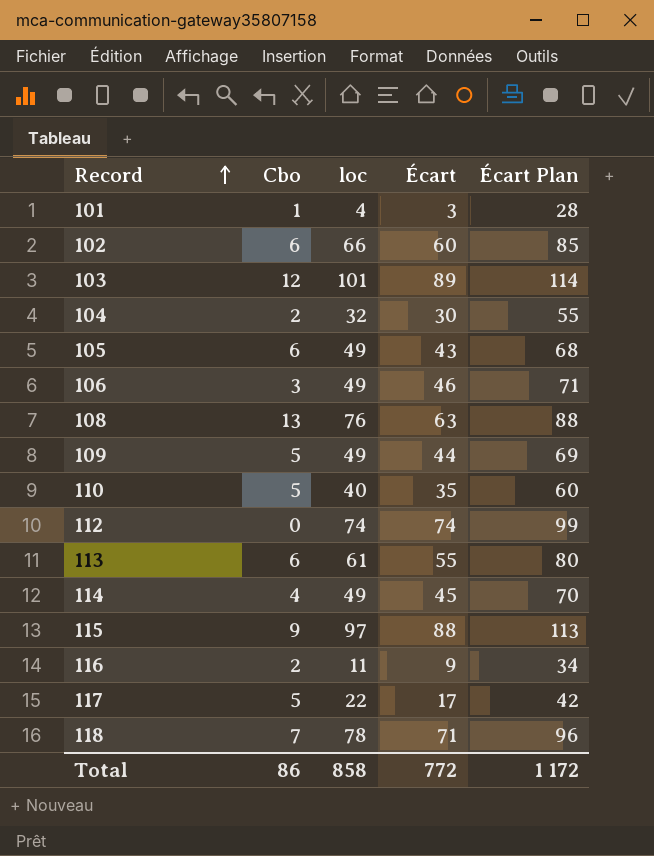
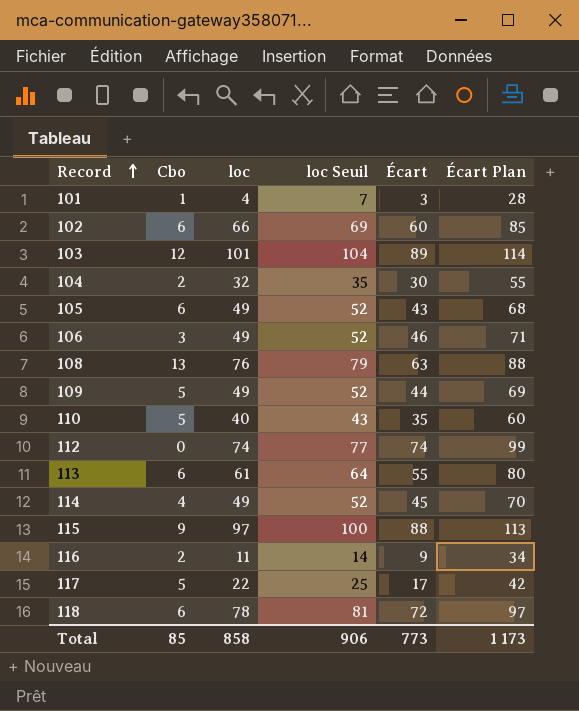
column loc Seuil | formula: none -> [loc] + 3
118 | Cbo: 7 -> 6
118 | Écart: 71 -> 72
118 | Écart Plan: 96 -> 97
Total | Cbo: 86 -> 85
Total | Écart: 772 -> 773
Total | Écart Plan: 1 172 -> 1 173

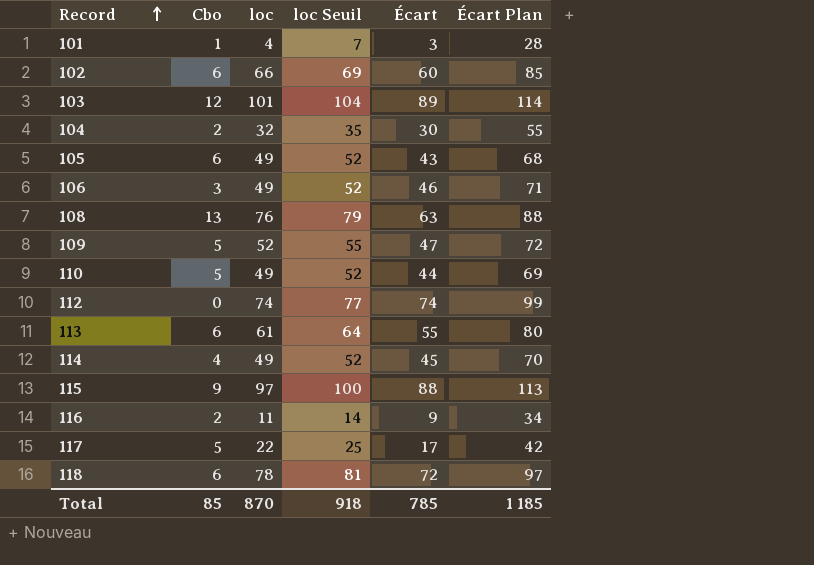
109 | loc: 49 -> 52
109 | loc Seuil: 52 -> 55
109 | Écart: 44 -> 47
109 | Écart Plan: 69 -> 72
110 | loc: 40 -> 49
110 | loc Seuil: 43 -> 52
110 | Écart: 35 -> 44
110 | Écart Plan: 60 -> 69
Total | loc: 858 -> 870
Total | loc Seuil: 906 -> 918
Total | Écart: 773 -> 785
Total | Écart Plan: 1 173 -> 1 185

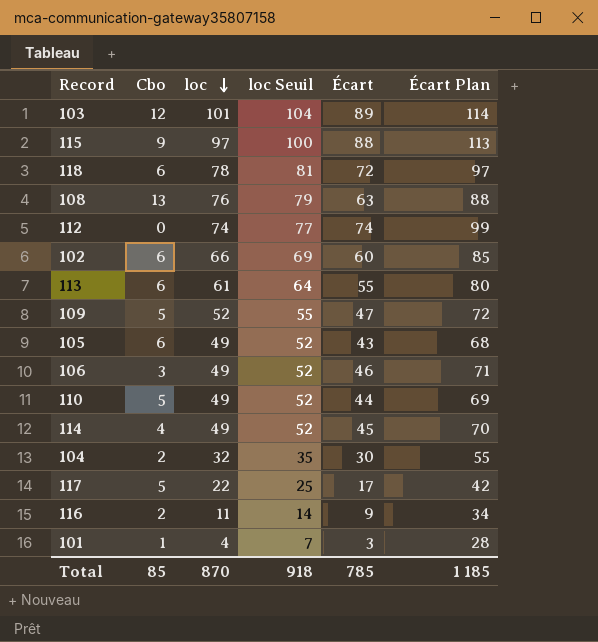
row order: Record ascending -> loc descending

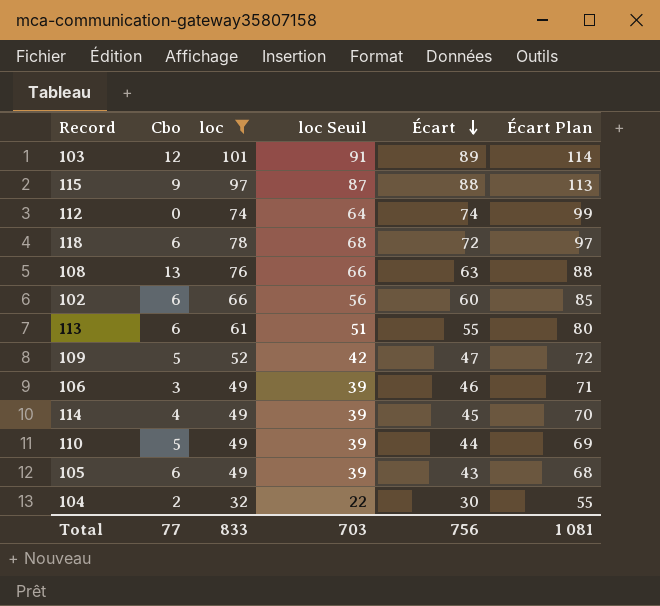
filter: none -> loc >= 32
row order: loc descending -> Écart descending
column loc Seuil | formula: [loc] + 3 -> [loc] - 10
Total | Cbo: 85 -> 77
Total | loc: 870 -> 833
Total | loc Seuil: 918 -> 703
Total | Écart: 785 -> 756
Total | Écart Plan: 1 185 -> 1 081

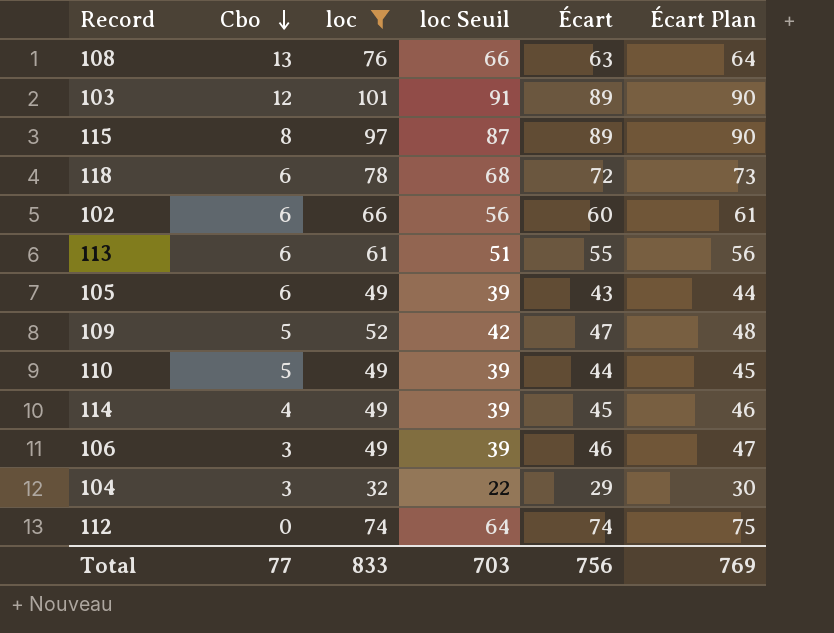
row order: Écart descending -> Cbo descending
column Écart Plan | formula: [Écart] + 25 -> [Écart] + 1
115 | Cbo: 9 -> 8
115 | Écart: 88 -> 89
104 | Cbo: 2 -> 3
104 | Écart: 30 -> 29
Total | Écart Plan: 1 081 -> 769

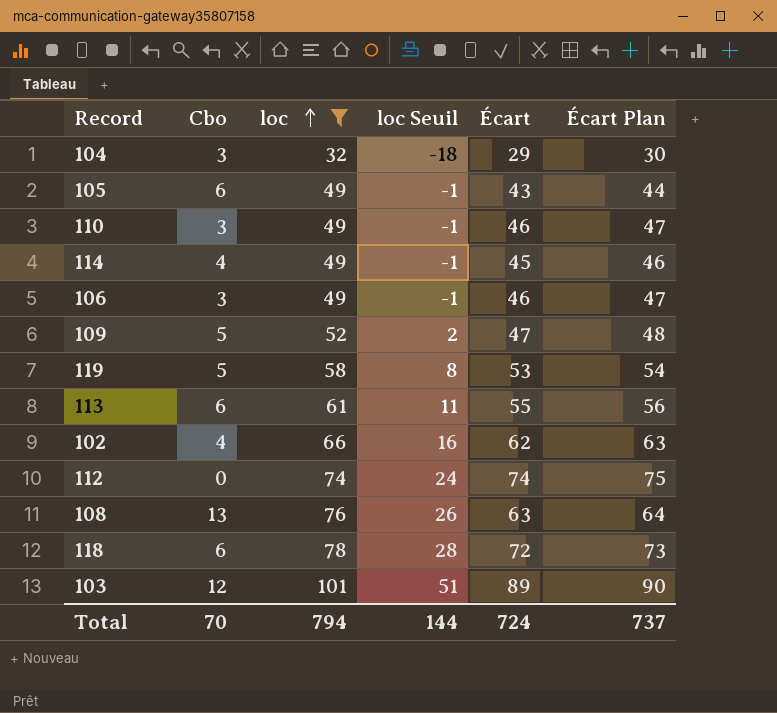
row order: Cbo descending -> loc ascending
column loc Seuil | formula: [loc] - 10 -> [loc] - 50
row 115: 8 | 97 | 87 | 89 | 90 -> none
110 | Cbo: 5 -> 3
110 | Écart: 44 -> 46
110 | Écart Plan: 45 -> 47
row 119: none -> 5 | 58 | 8 | 53 | 54
102 | Cbo: 6 -> 4
102 | Écart: 60 -> 62
102 | Écart Plan: 61 -> 63
Total | Cbo: 77 -> 70
Total | loc: 833 -> 794
Total | loc Seuil: 703 -> 144
Total | Écart: 756 -> 724
Total | Écart Plan: 769 -> 737

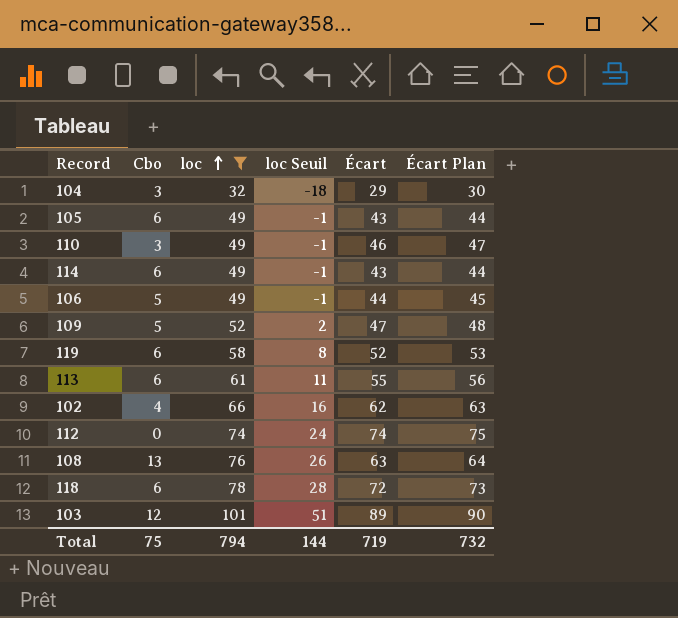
114 | Cbo: 4 -> 6
114 | Écart: 45 -> 43
114 | Écart Plan: 46 -> 44
106 | Cbo: 3 -> 5
106 | Écart: 46 -> 44
106 | Écart Plan: 47 -> 45
119 | Cbo: 5 -> 6
119 | Écart: 53 -> 52
119 | Écart Plan: 54 -> 53
Total | Cbo: 70 -> 75
Total | Écart: 724 -> 719
Total | Écart Plan: 737 -> 732

